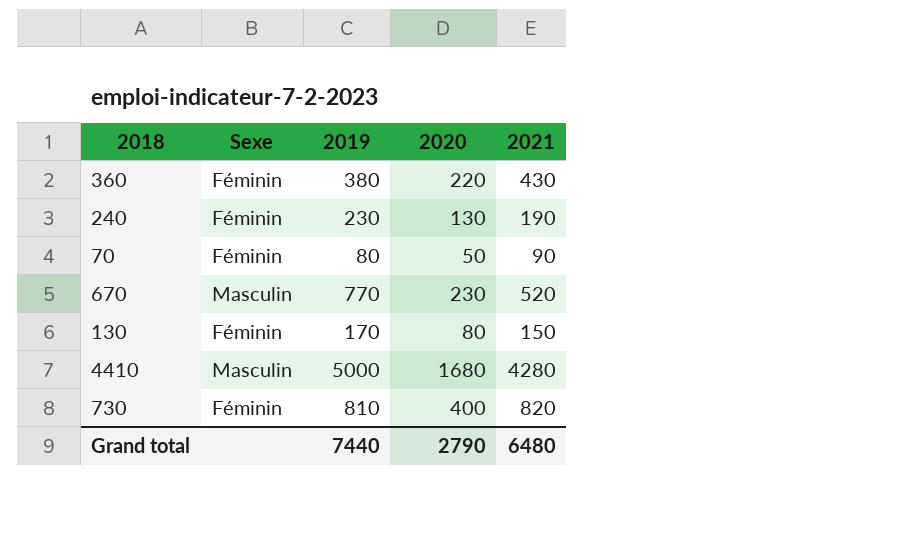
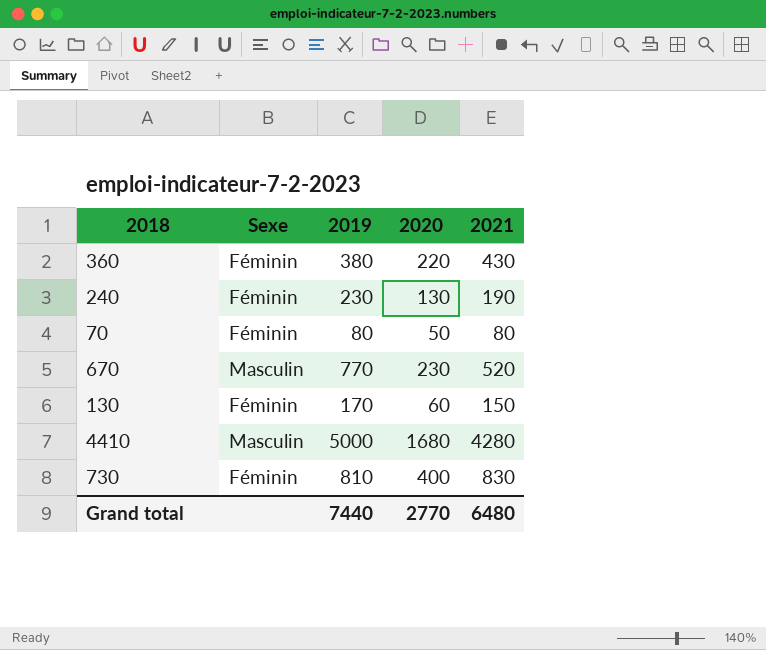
70 | 2021: 90 -> 80
130 | 2020: 80 -> 60
730 | 2021: 820 -> 830
Grand total | 2020: 2790 -> 2770

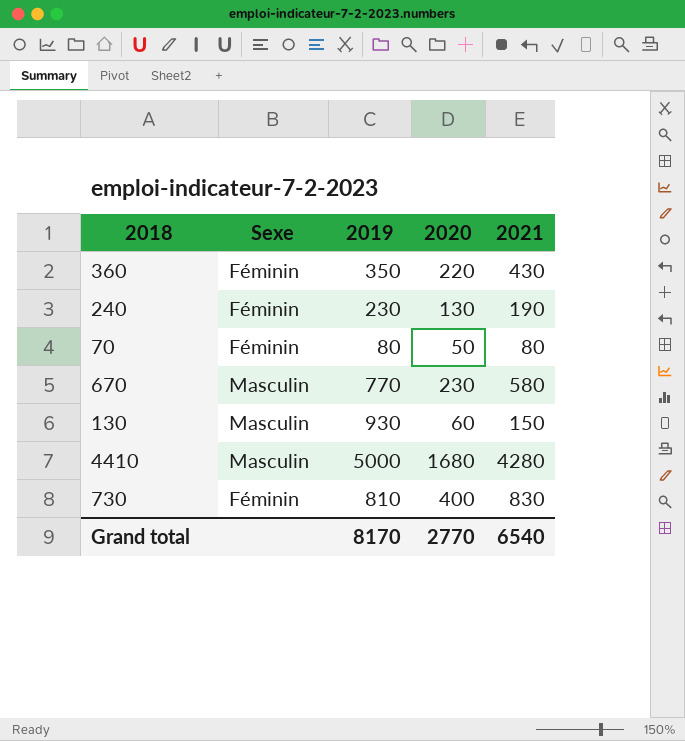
360 | 2019: 380 -> 350
670 | 2021: 520 -> 580
130 | Sexe: Féminin -> Masculin
130 | 2019: 170 -> 930
Grand total | 2019: 7440 -> 8170
Grand total | 2021: 6480 -> 6540

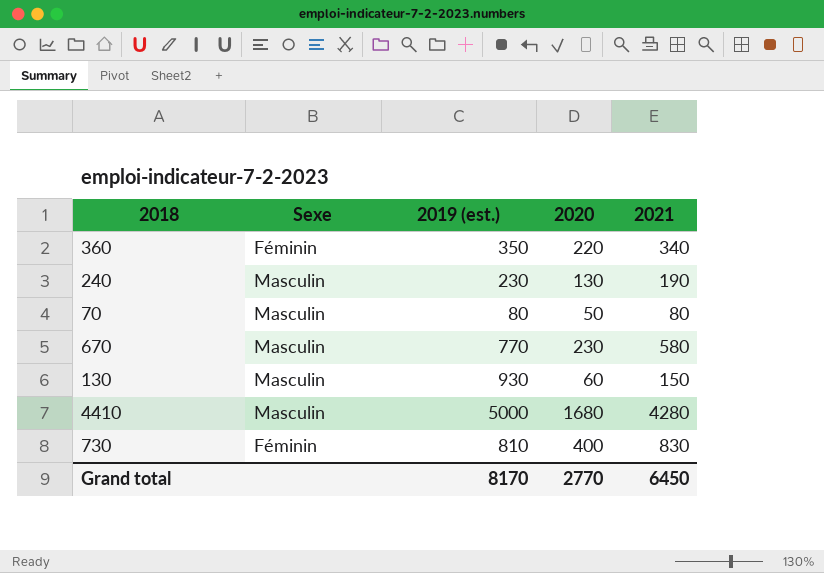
column name: 2019 -> 2019 (est.)
360 | 2021: 430 -> 340
240 | Sexe: Féminin -> Masculin
70 | Sexe: Féminin -> Masculin
Grand total | 2021: 6540 -> 6450

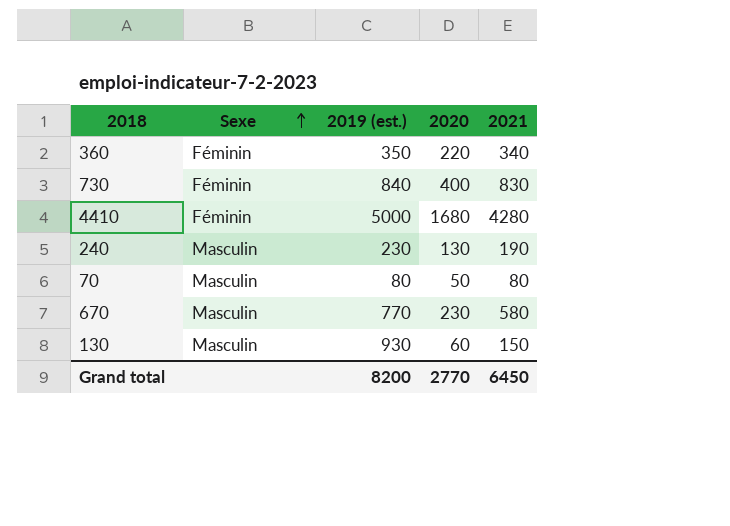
row order: none -> Sexe ascending
730 | 2019 (est.): 810 -> 840
4410 | Sexe: Masculin -> Féminin
Grand total | 2019 (est.): 8170 -> 8200

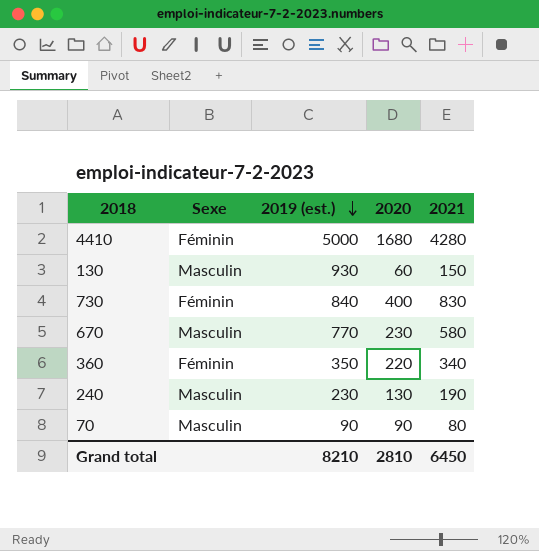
row order: Sexe ascending -> 2019 (est.) descending
70 | 2019 (est.): 80 -> 90
70 | 2020: 50 -> 90
Grand total | 2019 (est.): 8200 -> 8210
Grand total | 2020: 2770 -> 2810

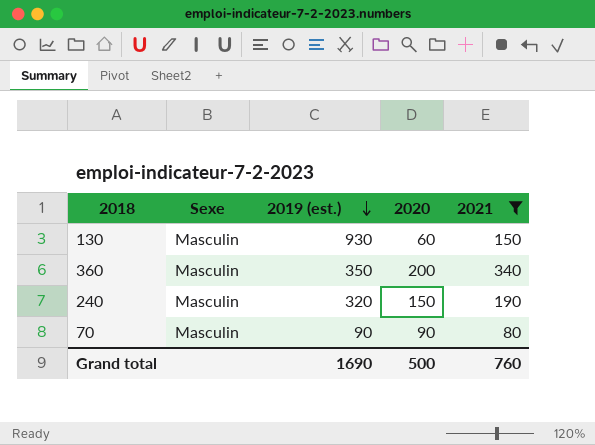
filter: none -> 2021 <= 340
360 | Sexe: Féminin -> Masculin
360 | 2020: 220 -> 200
240 | 2019 (est.): 230 -> 320
240 | 2020: 130 -> 150
Grand total | 2019 (est.): 8210 -> 1690
Grand total | 2020: 2810 -> 500
Grand total | 2021: 6450 -> 760

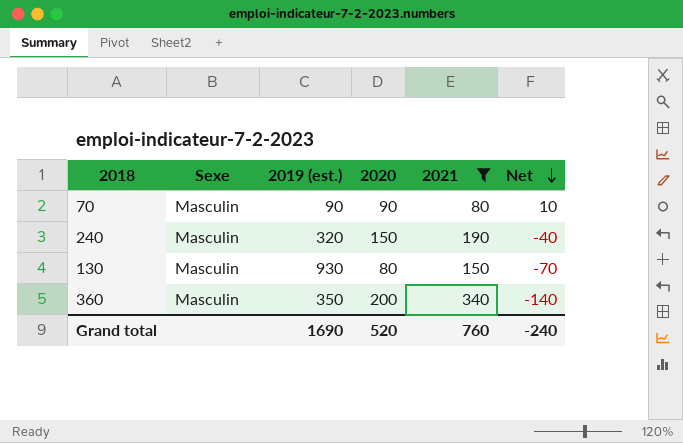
row order: 2019 (est.) descending -> Net descending
column Net | formula: none -> [2020] - [2021]
130 | 2020: 60 -> 80
Grand total | 2020: 500 -> 520

